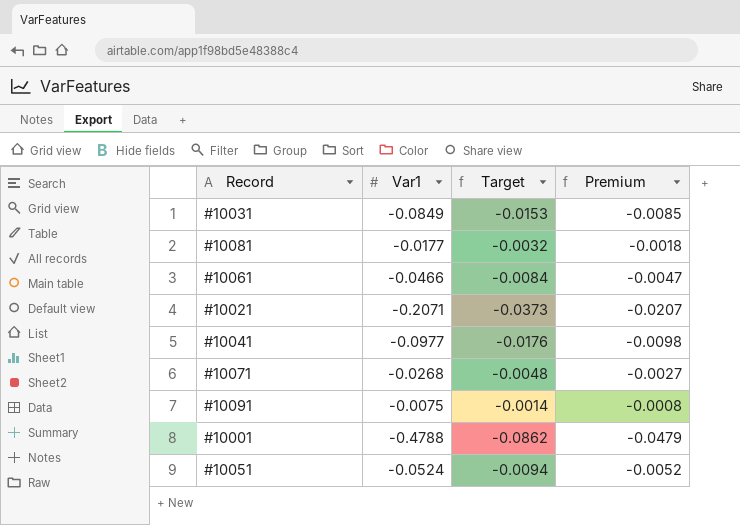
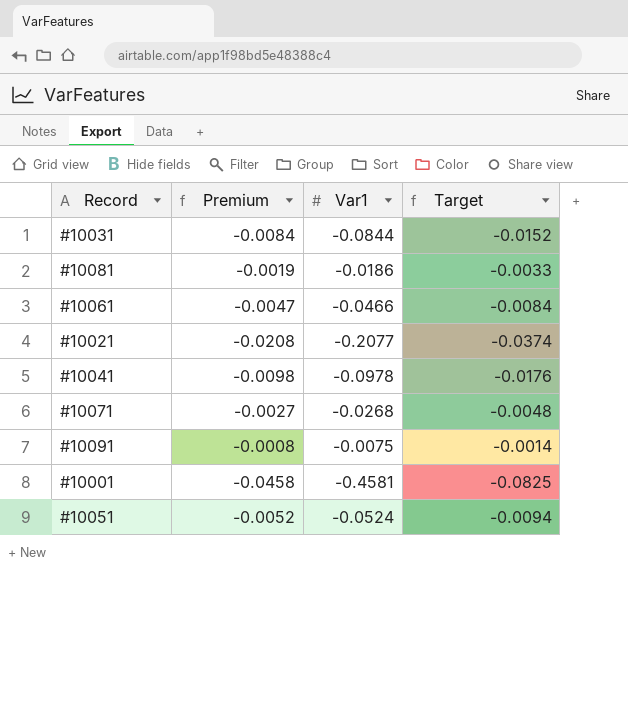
column Premium | position: 4 -> 2
#10031 | Premium: -0.0085 -> -0.0084
#10031 | Var1: -0.0849 -> -0.0844
#10031 | Target: -0.0153 -> -0.0152
#10081 | Premium: -0.0018 -> -0.0019
#10081 | Var1: -0.0177 -> -0.0186
#10081 | Target: -0.0032 -> -0.0033
#10021 | Premium: -0.0207 -> -0.0208
#10021 | Var1: -0.2071 -> -0.2077
#10021 | Target: -0.0373 -> -0.0374
#10041 | Var1: -0.0977 -> -0.0978
#10001 | Premium: -0.0479 -> -0.0458
#10001 | Var1: -0.4788 -> -0.4581
#10001 | Target: -0.0862 -> -0.0825

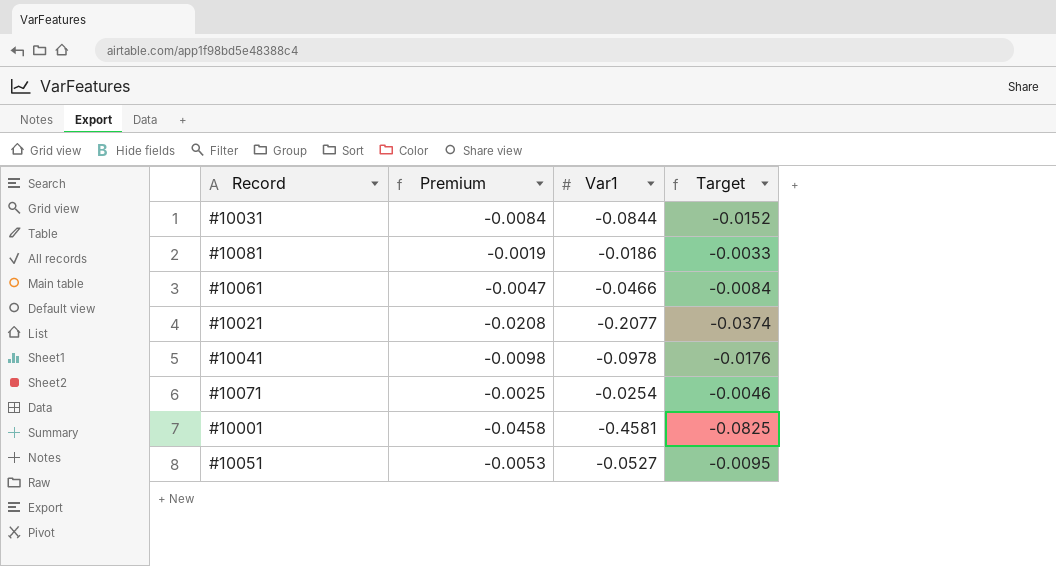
row #10091: -0.0008 | -0.0075 | -0.0014 -> none
#10071 | Premium: -0.0027 -> -0.0025
#10071 | Var1: -0.0268 -> -0.0254
#10071 | Target: -0.0048 -> -0.0046
#10051 | Premium: -0.0052 -> -0.0053
#10051 | Var1: -0.0524 -> -0.0527
#10051 | Target: -0.0094 -> -0.0095

